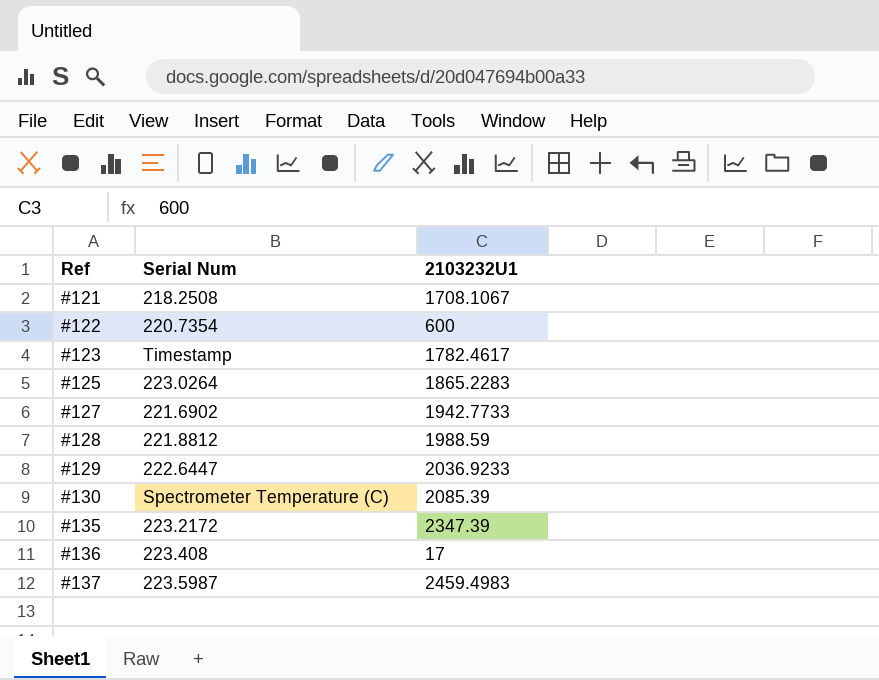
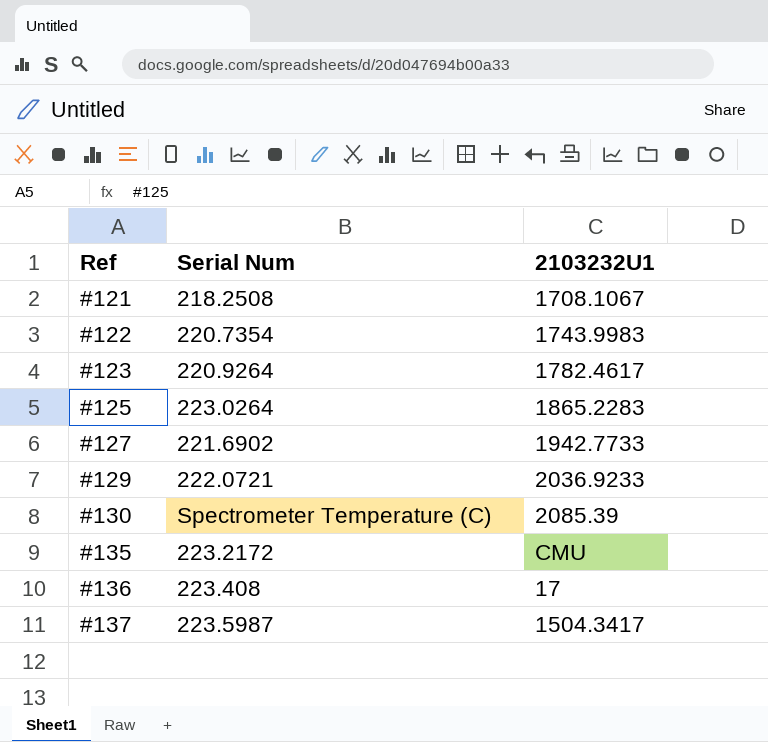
row #128: 221.8812 | 1988.59 -> none
#122 | 2103232U1: 600 -> 1743.9983
#123 | Serial Num: Timestamp -> 220.9264
#129 | Serial Num: 222.6447 -> 222.0721
#135 | 2103232U1: 2347.39 -> CMU
#137 | 2103232U1: 2459.4983 -> 1504.3417

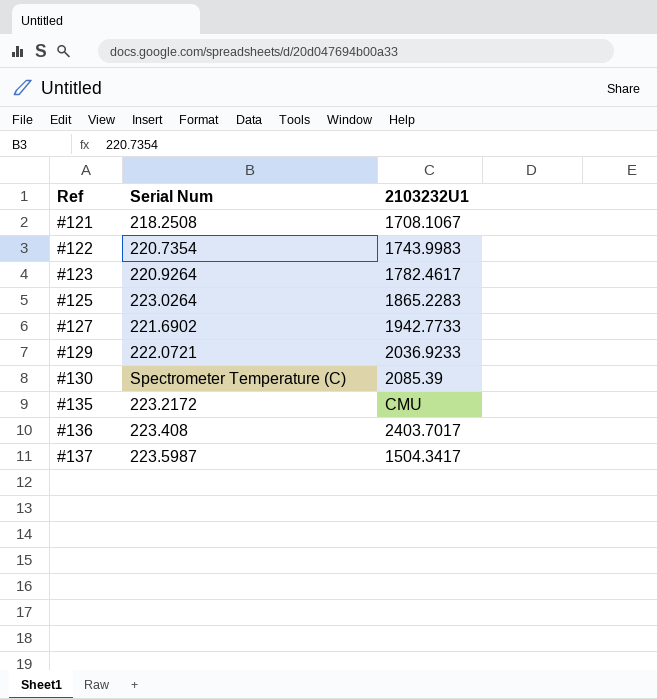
#136 | 2103232U1: 17 -> 2403.7017

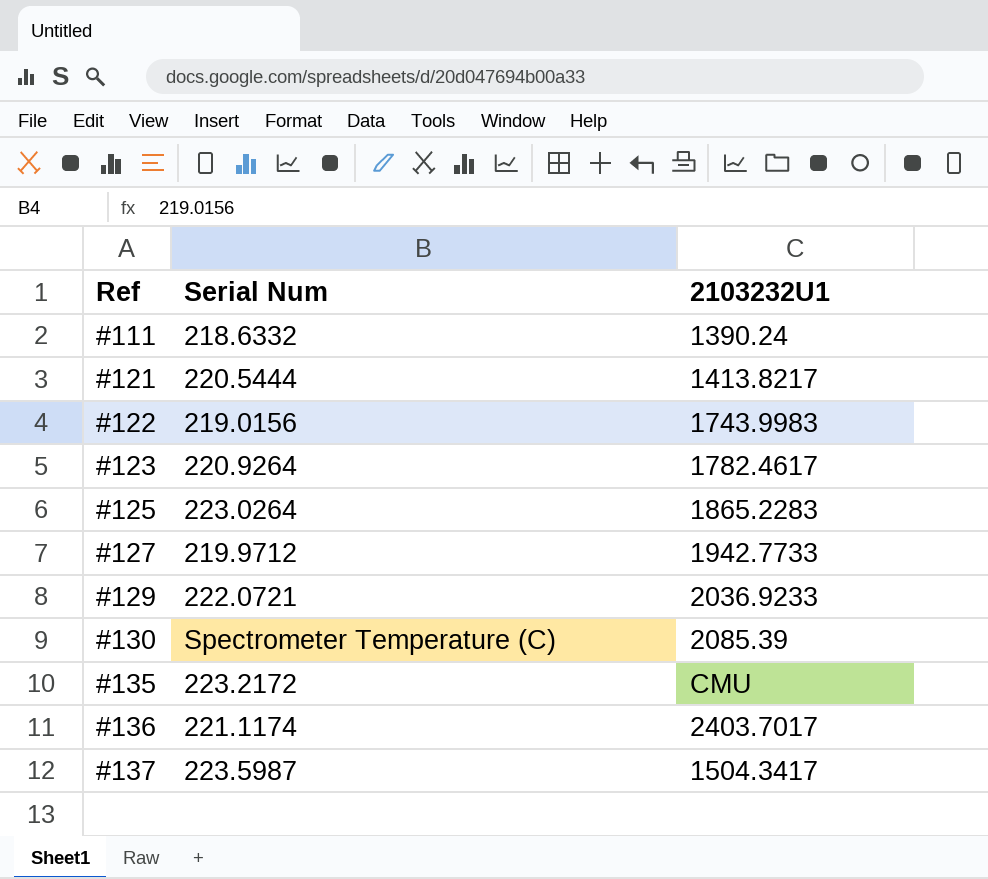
row #111: none -> 218.6332 | 1390.24
#121 | Serial Num: 218.2508 -> 220.5444
#121 | 2103232U1: 1708.1067 -> 1413.8217
#122 | Serial Num: 220.7354 -> 219.0156
#127 | Serial Num: 221.6902 -> 219.9712
#136 | Serial Num: 223.408 -> 221.1174

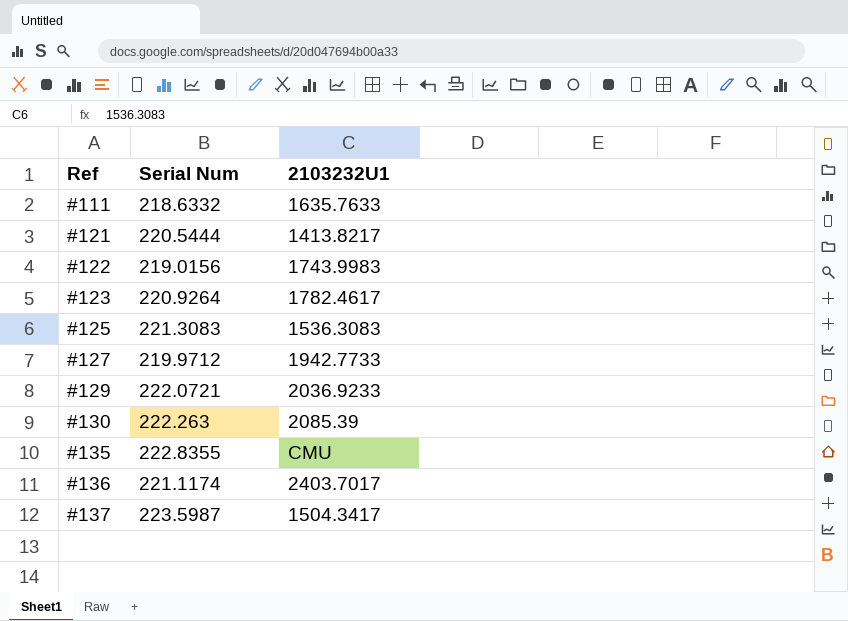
#111 | 2103232U1: 1390.24 -> 1635.7633
#125 | Serial Num: 223.0264 -> 221.3083
#125 | 2103232U1: 1865.2283 -> 1536.3083
#130 | Serial Num: Spectrometer Temperature (C) -> 222.263
#135 | Serial Num: 223.2172 -> 222.8355

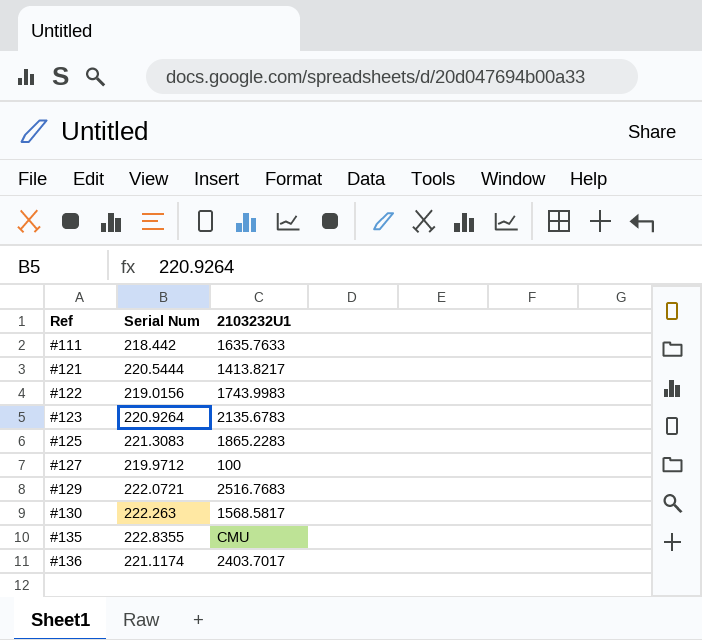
row #137: 223.5987 | 1504.3417 -> none
#111 | Serial Num: 218.6332 -> 218.442
#123 | 2103232U1: 1782.4617 -> 2135.6783
#125 | 2103232U1: 1536.3083 -> 1865.2283
#127 | 2103232U1: 1942.7733 -> 100
#129 | 2103232U1: 2036.9233 -> 2516.7683
#130 | 2103232U1: 2085.39 -> 1568.5817

